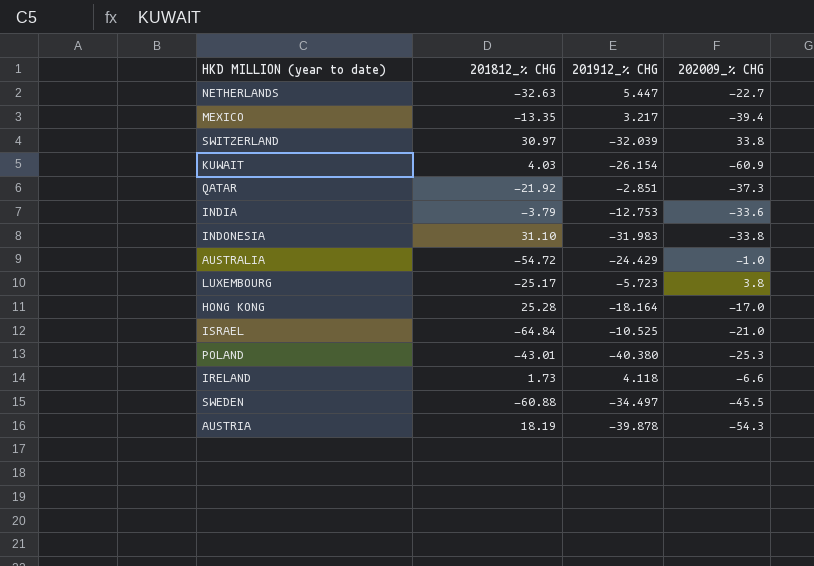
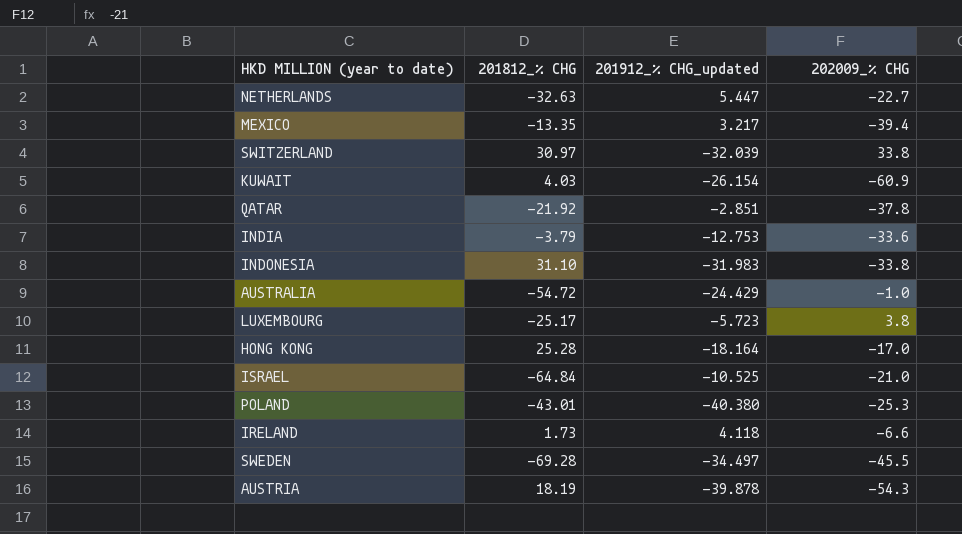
column name: 201912_% CHG -> 201912_% CHG_updated
QATAR | 202009_% CHG: -37.3 -> -37.8
SWEDEN | 201812_% CHG: -60.88 -> -69.28

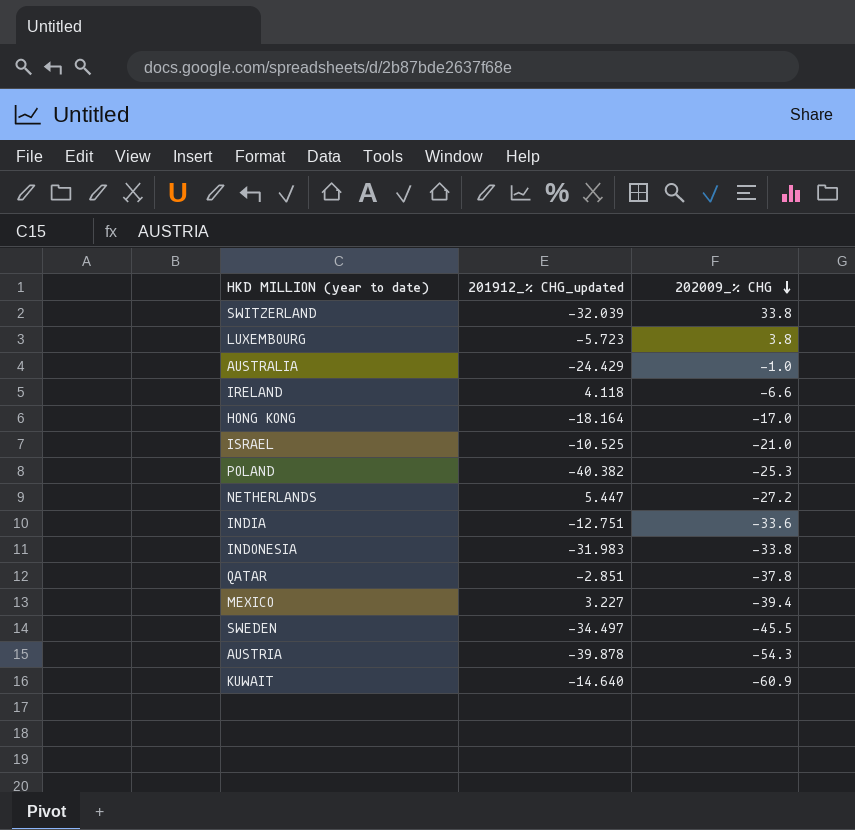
row order: none -> 202009_% CHG descending
column 201812_% CHG | position: 2 -> none
POLAND | 201912_% CHG_updated: -40.380 -> -40.382
NETHERLANDS | 202009_% CHG: -22.7 -> -27.2
INDIA | 201912_% CHG_updated: -12.753 -> -12.751
MEXICO | 201912_% CHG_updated: 3.217 -> 3.227
KUWAIT | 201912_% CHG_updated: -26.154 -> -14.640

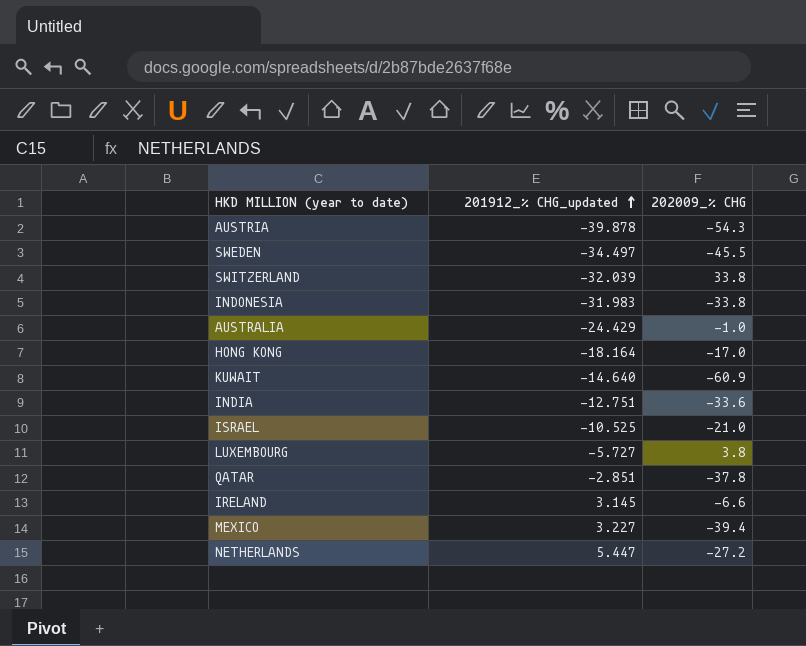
row order: 202009_% CHG descending -> 201912_% CHG_updated ascending
row POLAND: -40.382 | -25.3 -> none
LUXEMBOURG | 201912_% CHG_updated: -5.723 -> -5.727
IRELAND | 201912_% CHG_updated: 4.118 -> 3.145

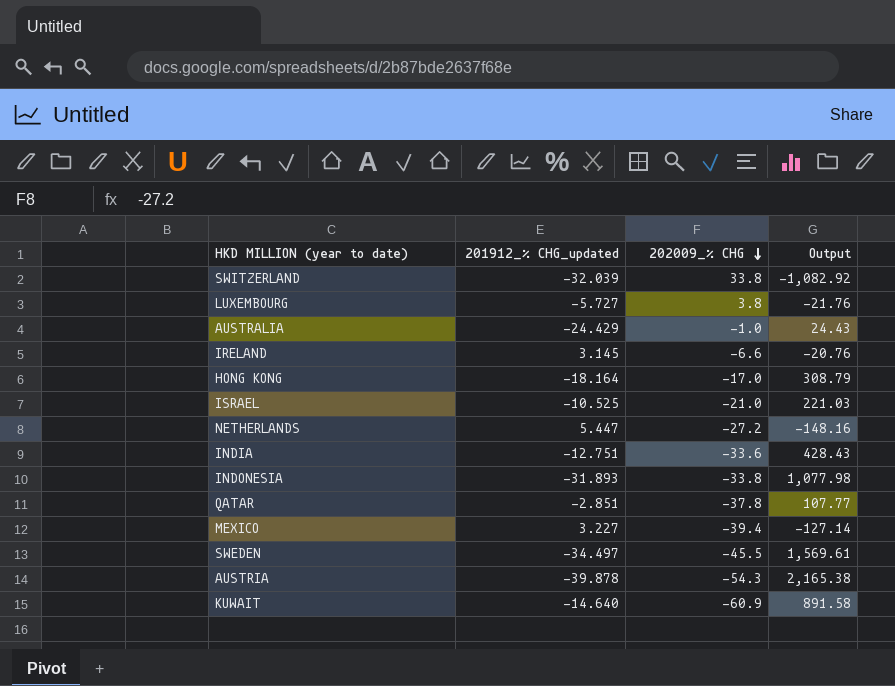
row order: 201912_% CHG_updated ascending -> 202009_% CHG descending
column Output | formula: none -> [201912_% CHG_updated] * [202009_% CHG]
INDONESIA | 201912_% CHG_updated: -31.983 -> -31.893

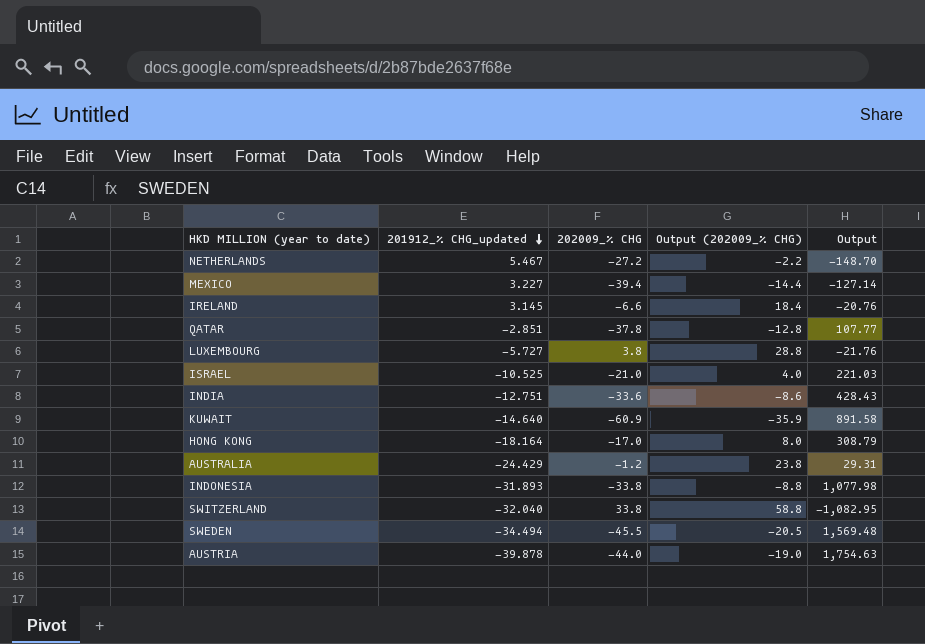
row order: 202009_% CHG descending -> 201912_% CHG_updated descending
column Output (202009_% CHG) | formula: none -> [202009_% CHG] + 25
NETHERLANDS | 201912_% CHG_updated: 5.447 -> 5.467
NETHERLANDS | Output: -148.16 -> -148.70
AUSTRALIA | 202009_% CHG: -1.0 -> -1.2
AUSTRALIA | Output: 24.43 -> 29.31
SWITZERLAND | 201912_% CHG_updated: -32.039 -> -32.040
SWITZERLAND | Output: -1,082.92 -> -1,082.95
SWEDEN | 201912_% CHG_updated: -34.497 -> -34.494
SWEDEN | Output: 1,569.61 -> 1,569.48
AUSTRIA | 202009_% CHG: -54.3 -> -44.0
AUSTRIA | Output: 2,165.38 -> 1,754.63

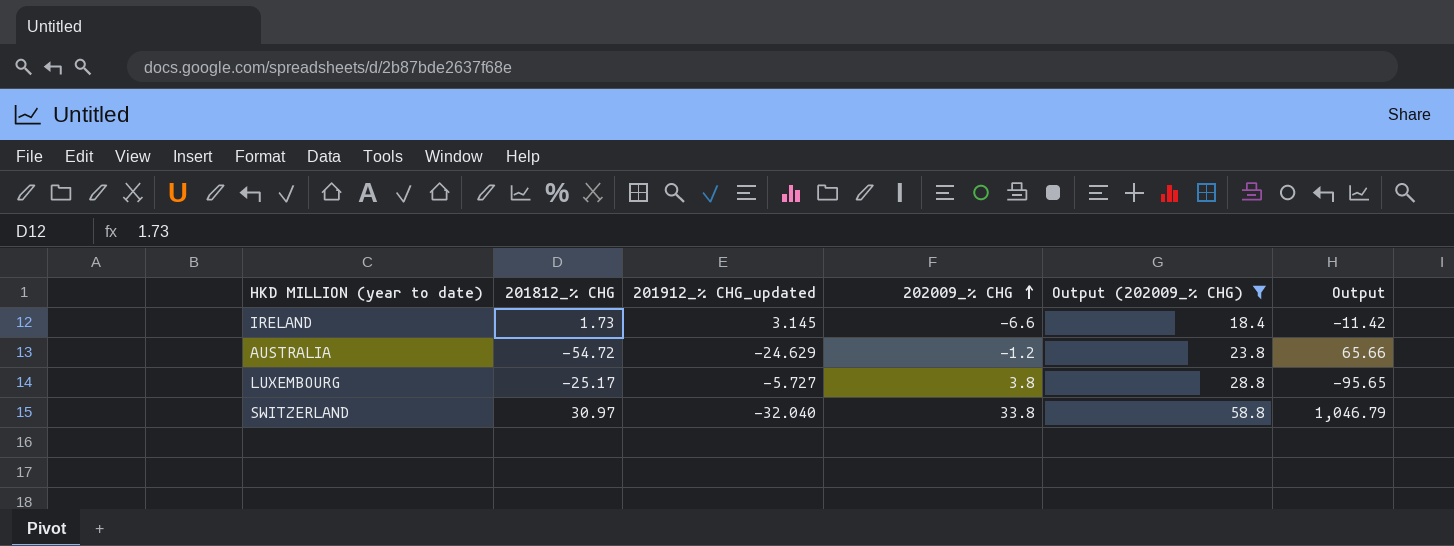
filter: none -> Output (202009_% CHG) >= 18.4
row order: 201912_% CHG_updated descending -> 202009_% CHG ascending
column 201812_% CHG | position: none -> 2
column Output | formula: [201912_% CHG_updated] * [202009_% CHG] -> [201812_% CHG] * [202009_% CHG]
AUSTRALIA | 201912_% CHG_updated: -24.429 -> -24.629

